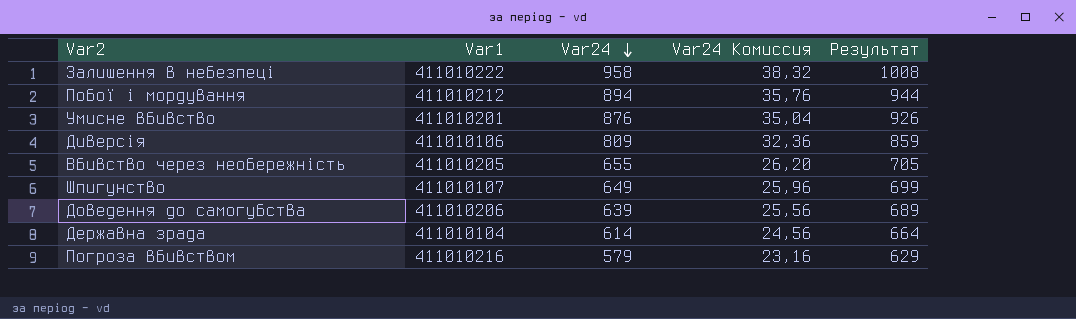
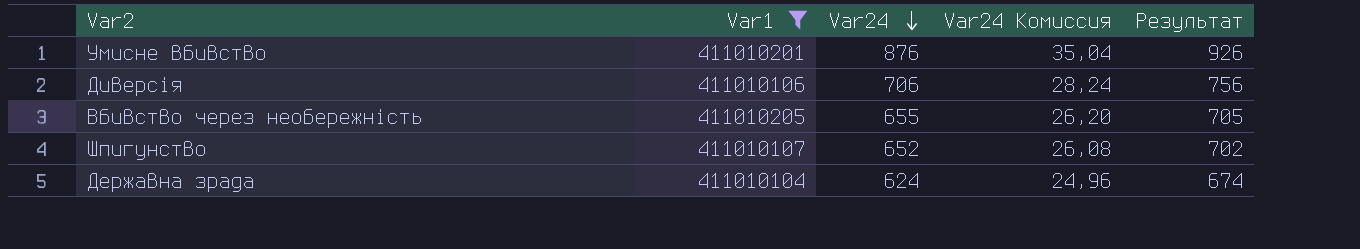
filter: none -> Var1 <= 411010205
Диверсія | Var24: 809 -> 706
Диверсія | Var24 Комиссия: 32,36 -> 28,24
Диверсія | Результат: 859 -> 756
Шпигунство | Var24: 649 -> 652
Шпигунство | Var24 Комиссия: 25,96 -> 26,08
Шпигунство | Результат: 699 -> 702
Державна зрада | Var24: 614 -> 624
Державна зрада | Var24 Комиссия: 24,56 -> 24,96
Державна зрада | Результат: 664 -> 674

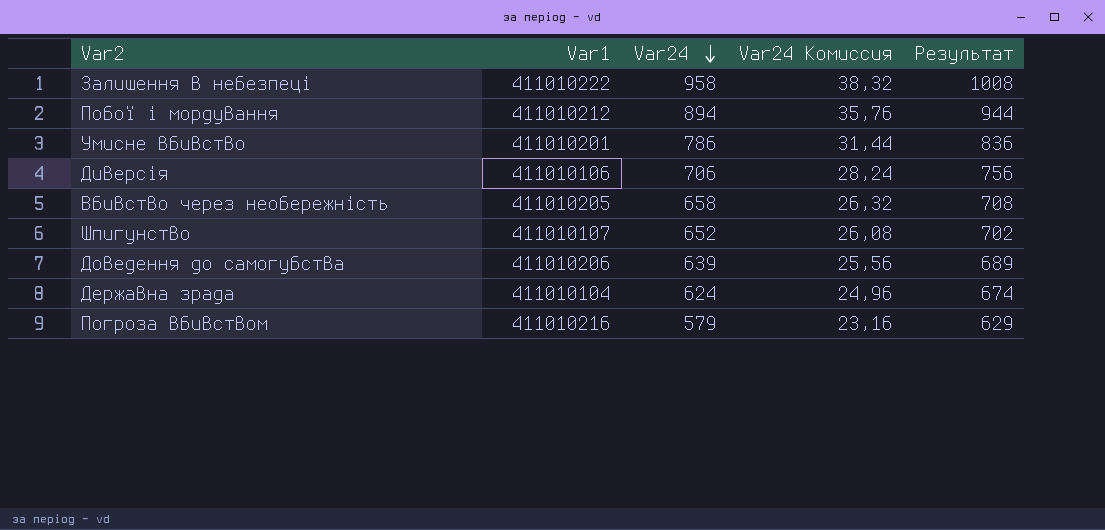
filter: Var1 <= 411010205 -> none
Умисне вбивство | Var24: 876 -> 786
Умисне вбивство | Var24 Комиссия: 35,04 -> 31,44
Умисне вбивство | Результат: 926 -> 836
Вбивство через необережність | Var24: 655 -> 658
Вбивство через необережність | Var24 Комиссия: 26,20 -> 26,32
Вбивство через необережність | Результат: 705 -> 708

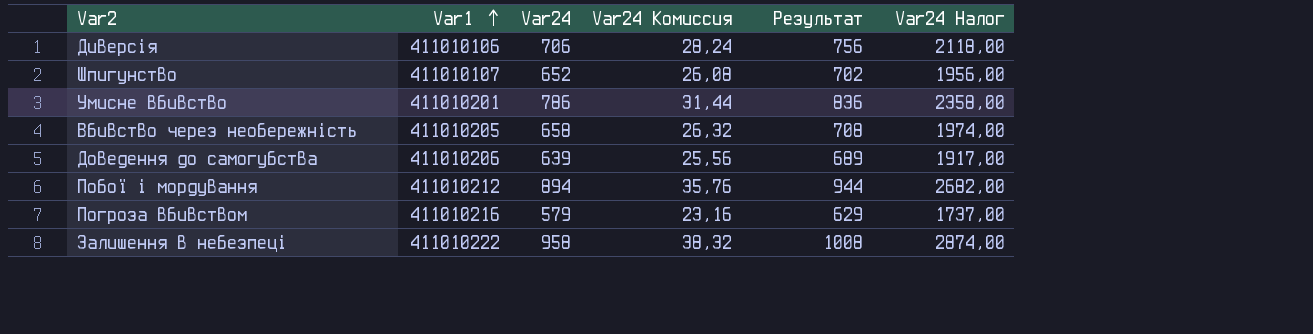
row order: Var24 descending -> Var1 ascending
column Var24 Налог | formula: none -> [Var24] * 3
row Державна зрада: 411010104 | 624 | 24,96 | 674 -> none

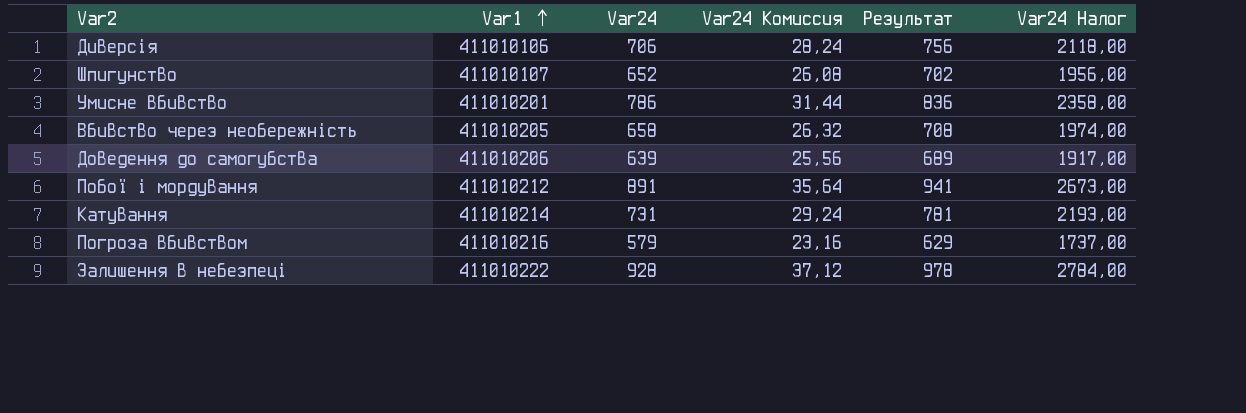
Побої і мордування | Var24: 894 -> 891
Побої і мордування | Var24 Комиссия: 35,76 -> 35,64
Побої і мордування | Результат: 944 -> 941
Побої і мордування | Var24 Налог: 2682,00 -> 2673,00
row Катування: none -> 411010214 | 731 | 29,24 | 781 | 2193,00
Залишення в небезпеці | Var24: 958 -> 928
Залишення в небезпеці | Var24 Комиссия: 38,32 -> 37,12
Залишення в небезпеці | Результат: 1008 -> 978
Залишення в небезпеці | Var24 Налог: 2874,00 -> 2784,00

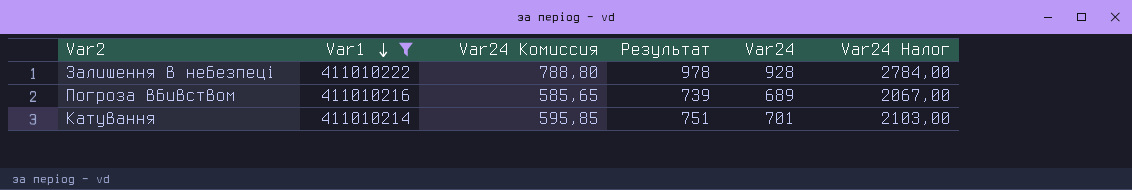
filter: none -> Var1 >= 411010214
row order: Var1 ascending -> Var1 descending
column Var24 Комиссия | formula: [Var24] * 0,04 -> [Var24] * 0,85
column Var24 | position: 3 -> 5
Погроза вбивством | Результат: 629 -> 739
Погроза вбивством | Var24: 579 -> 689
Погроза вбивством | Var24 Налог: 1737,00 -> 2067,00
Катування | Результат: 781 -> 751
Катування | Var24: 731 -> 701
Катування | Var24 Налог: 2193,00 -> 2103,00

